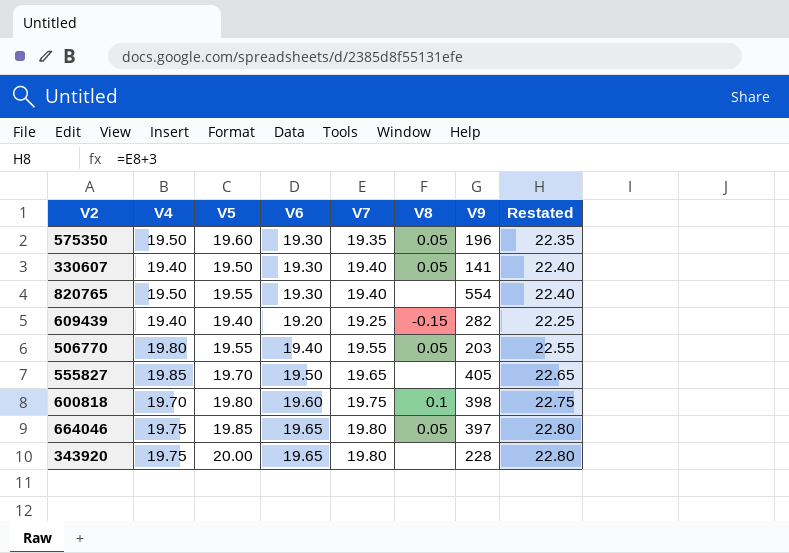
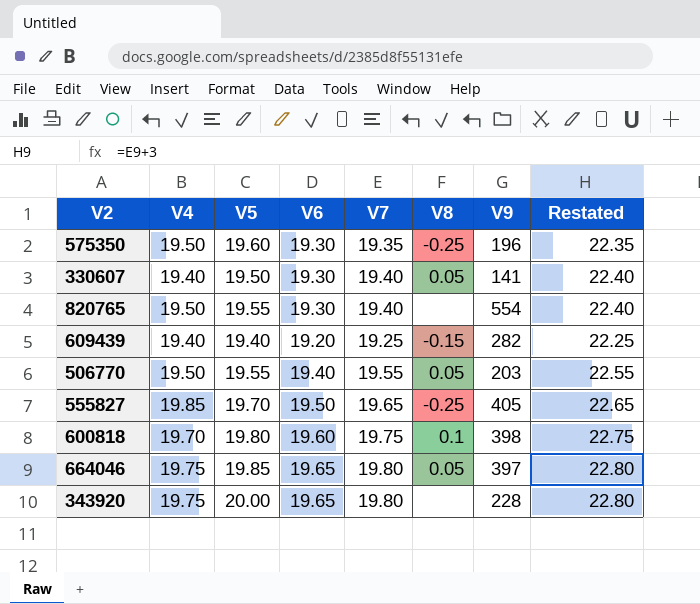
575350 | V8: 0.05 -> -0.25
506770 | V4: 19.80 -> 19.50
555827 | V8: none -> -0.25

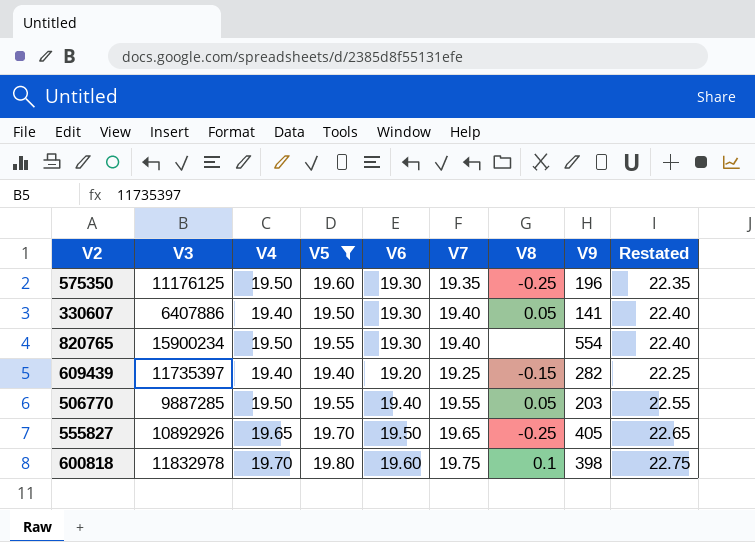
filter: none -> V5 <= 19.80
column V3 | position: none -> 2
555827 | V4: 19.85 -> 19.65

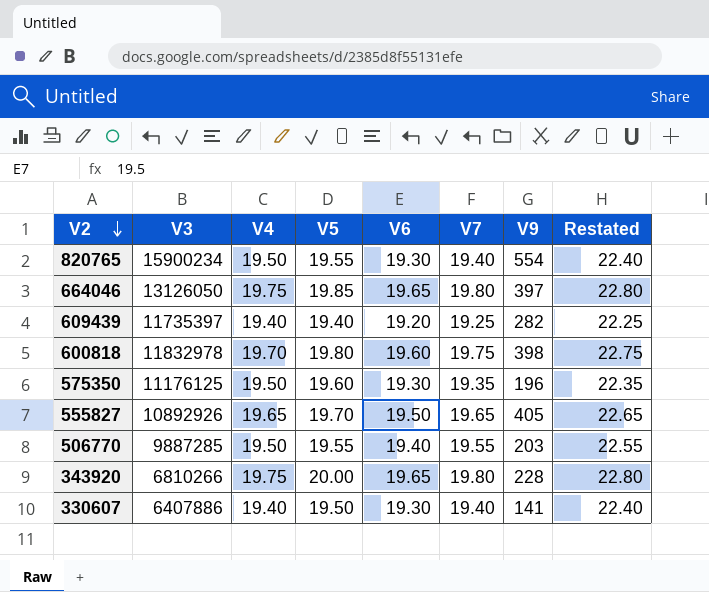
filter: V5 <= 19.80 -> none
row order: none -> V2 descending
column V8 | position: 7 -> none

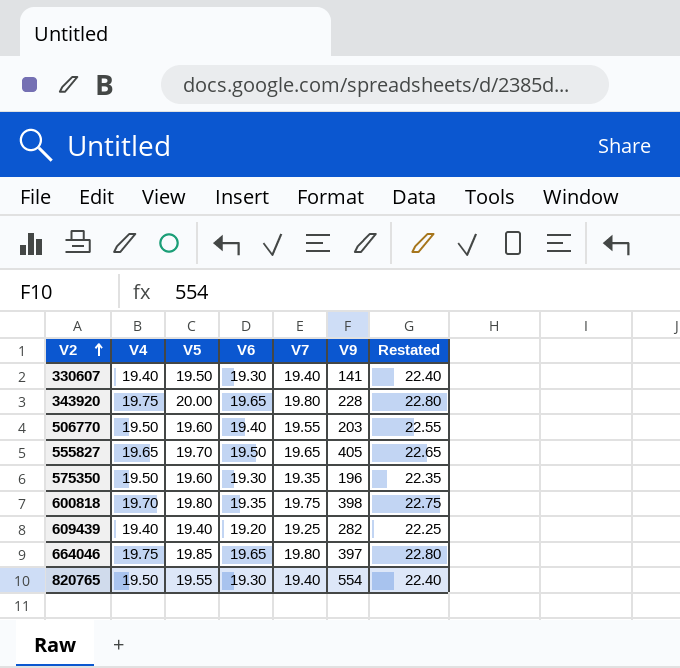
row order: V2 descending -> V2 ascending
column V3 | position: 2 -> none
506770 | V5: 19.55 -> 19.60
600818 | V6: 19.60 -> 19.35

